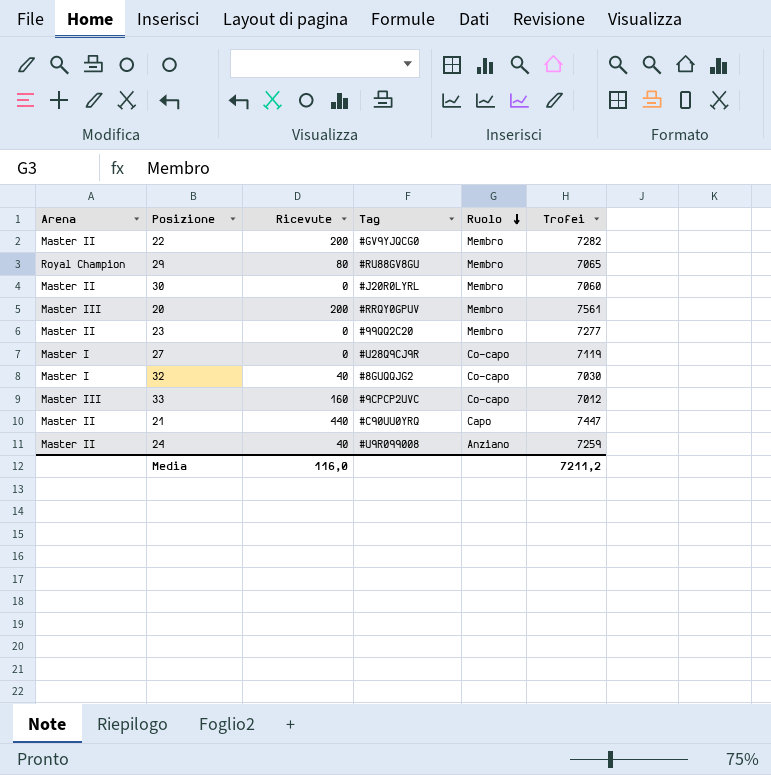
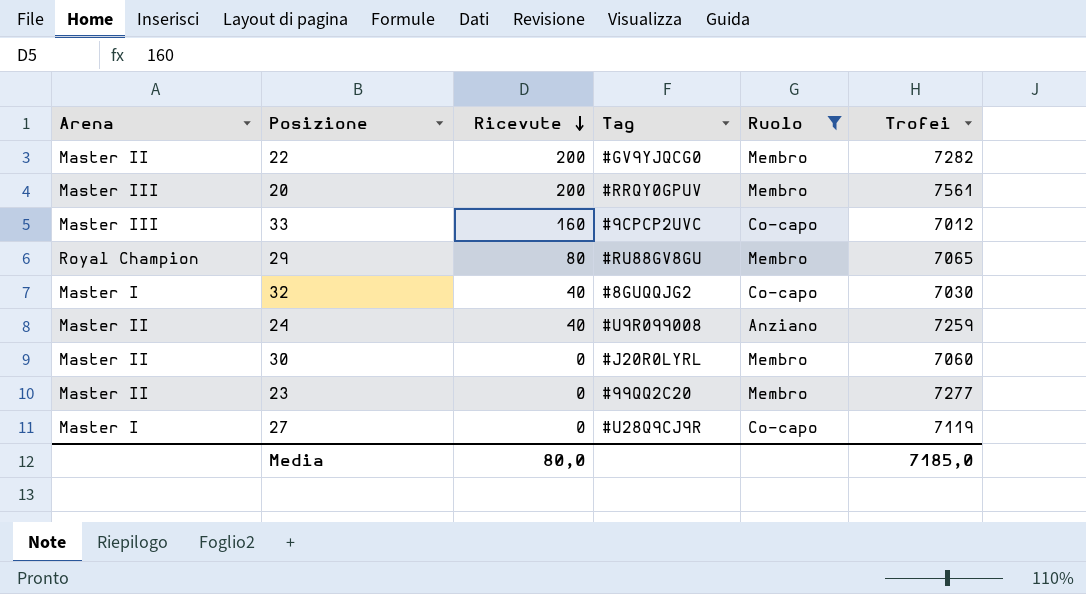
filter: none -> Ruolo != Capo
row order: Ruolo descending -> Ricevute descending
Media | Ricevute: 116,0 -> 80,0
Media | Trofei: 7211,2 -> 7185,0

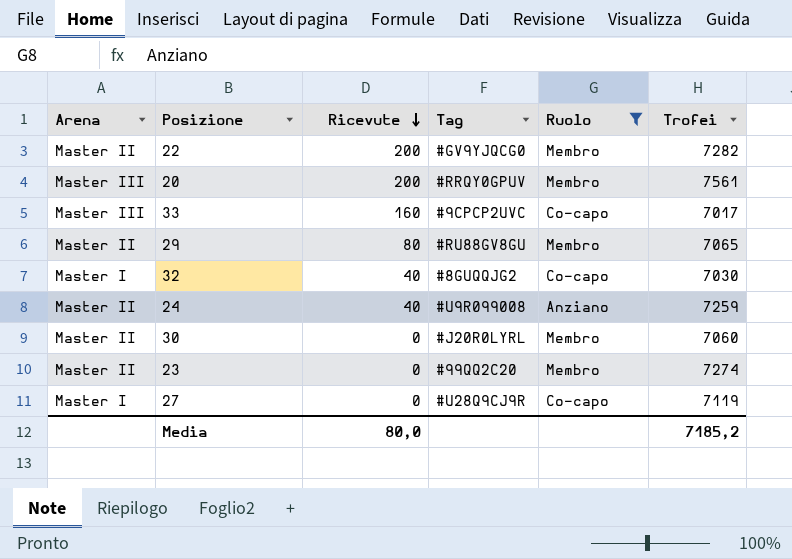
33 | Trofei: 7012 -> 7017
29 | Arena: Royal Champion -> Master II
23 | Trofei: 7277 -> 7274
Media | Trofei: 7185,0 -> 7185,2

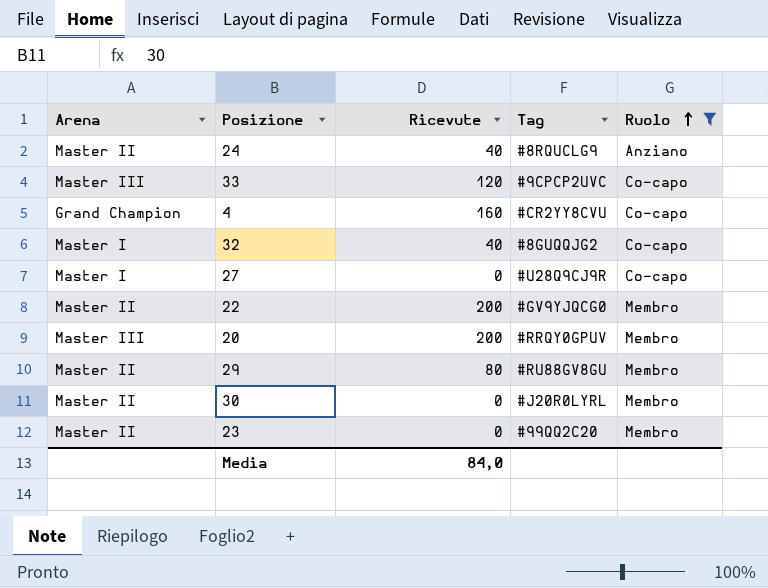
row order: Ricevute descending -> Ruolo ascending
column Trofei | position: 6 -> none
24 | Tag: #U9R099008 -> #8RQUCLG9
33 | Ricevute: 160 -> 120
row 4: none -> Grand Champion | 160 | #CR2YY8CVU | Co-capo
Media | Ricevute: 80,0 -> 84,0

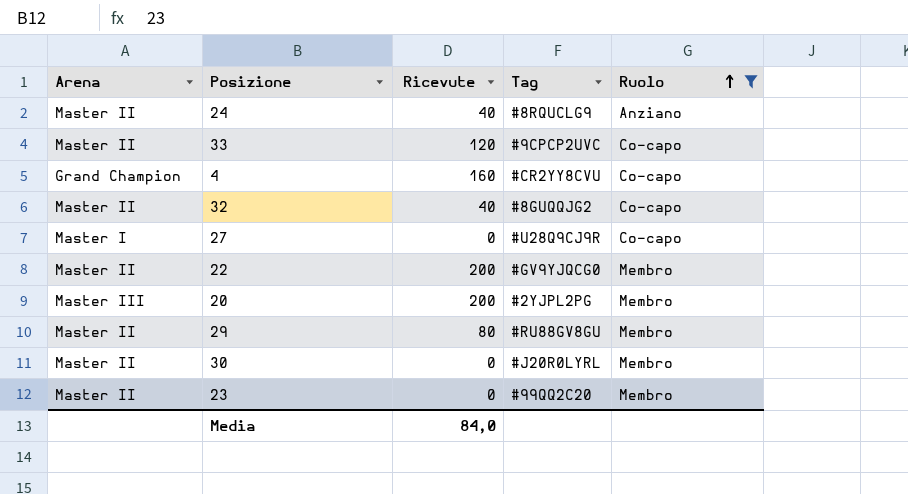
33 | Arena: Master III -> Master II
32 | Arena: Master I -> Master II
20 | Tag: #RRQY0GPUV -> #2YJPL2PG

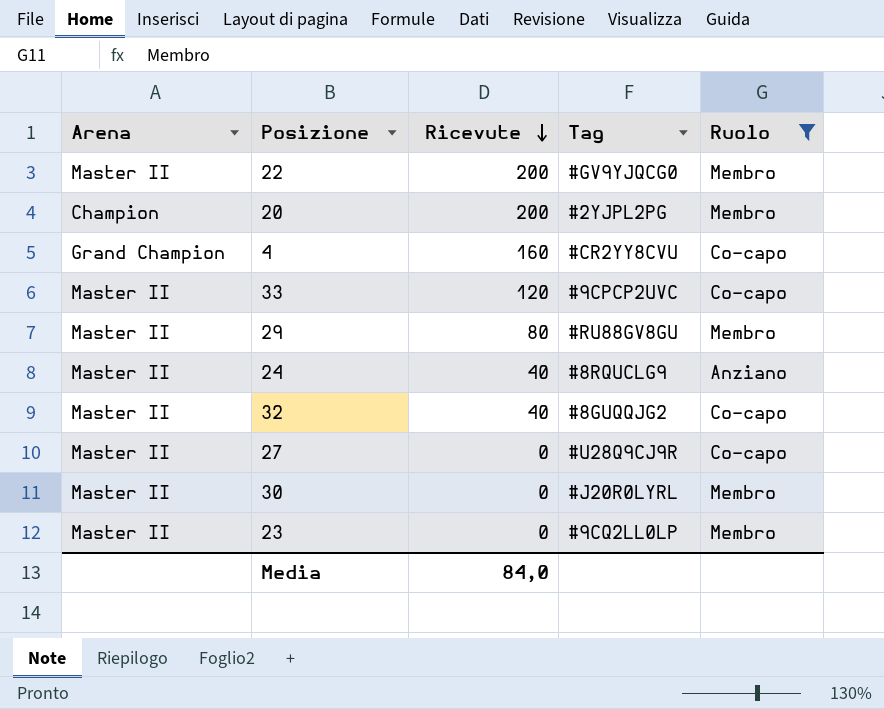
row order: Ruolo ascending -> Ricevute descending
20 | Arena: Master III -> Champion
27 | Arena: Master I -> Master II
23 | Tag: #99QQ2C20 -> #9CQ2LL0LP

